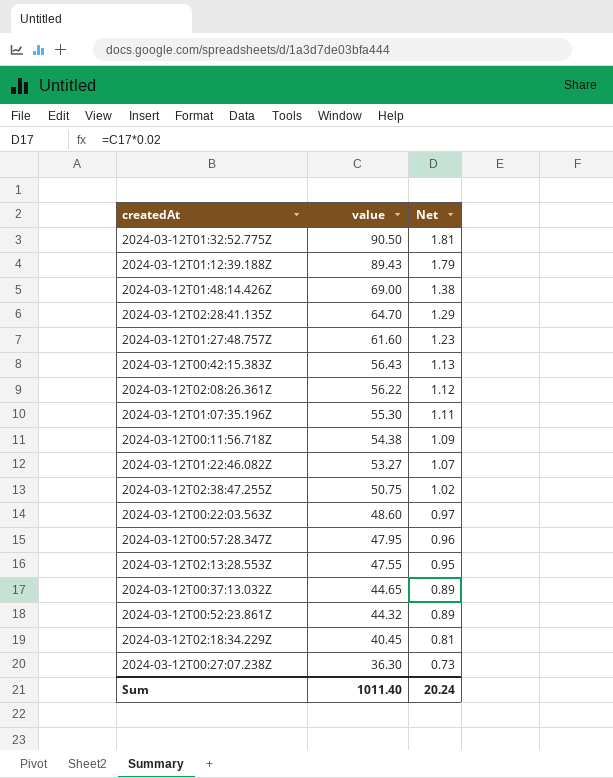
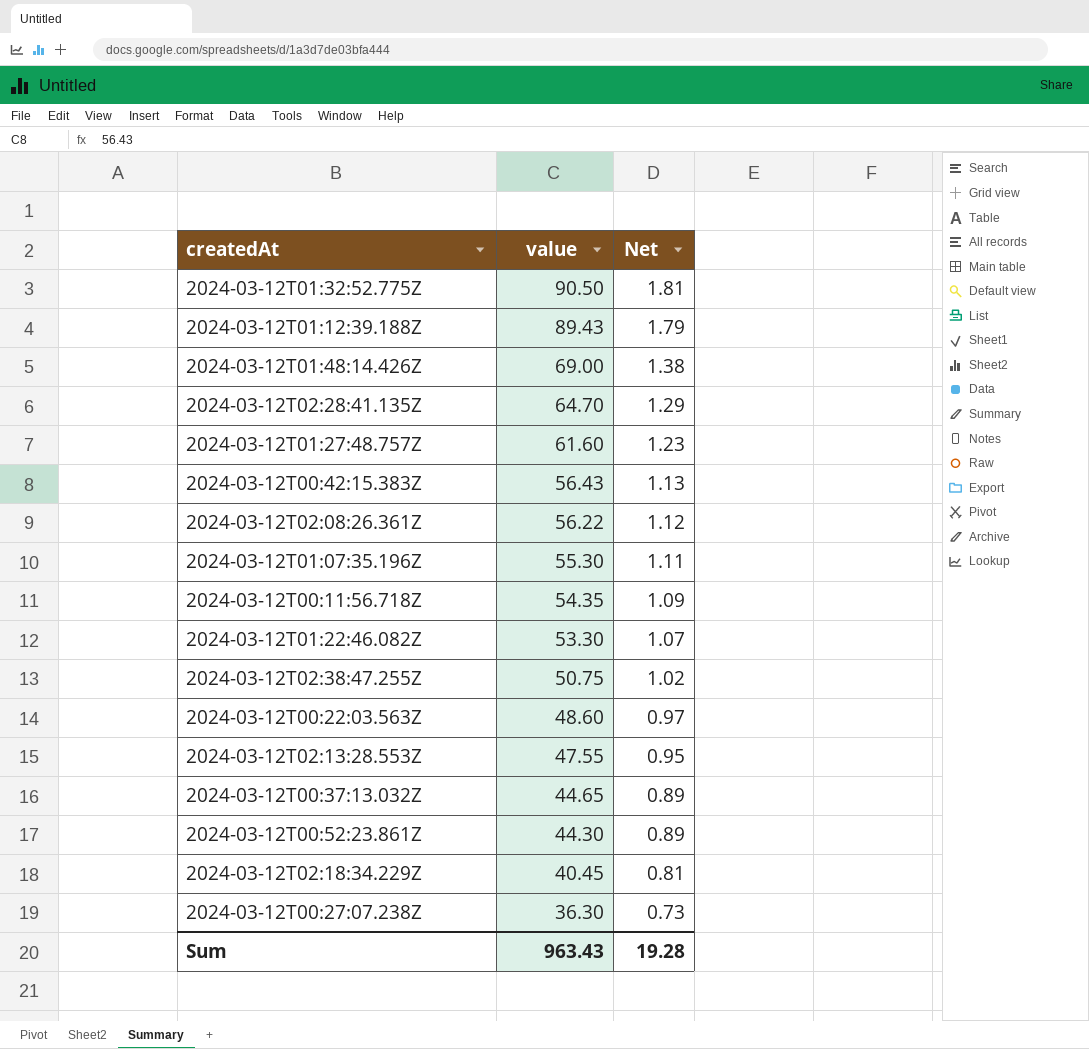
row 2024-03-12T00:57:28.347Z: 47.95 | 0.96 -> none
2024-03-12T00:11:56.718Z | value: 54.38 -> 54.35
2024-03-12T01:22:46.082Z | value: 53.27 -> 53.30
2024-03-12T00:52:23.861Z | value: 44.32 -> 44.30
Sum | value: 1011.40 -> 963.43
Sum | Net: 20.24 -> 19.28

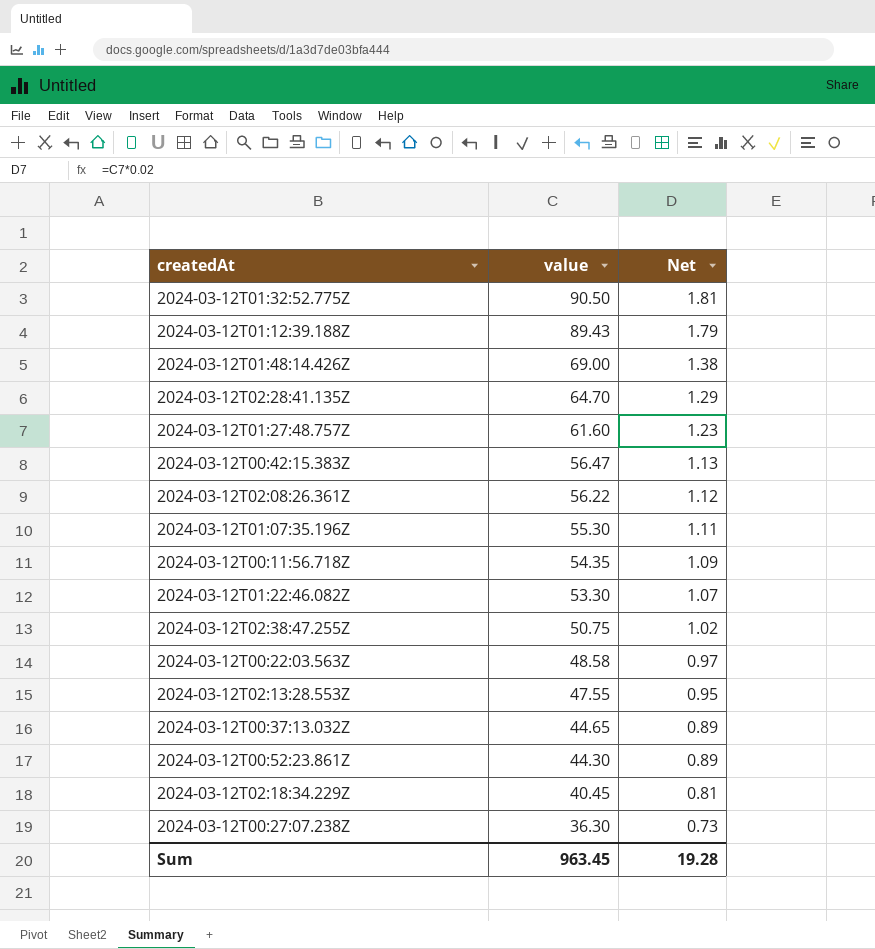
2024-03-12T00:42:15.383Z | value: 56.43 -> 56.47
2024-03-12T00:22:03.563Z | value: 48.60 -> 48.58
Sum | value: 963.43 -> 963.45

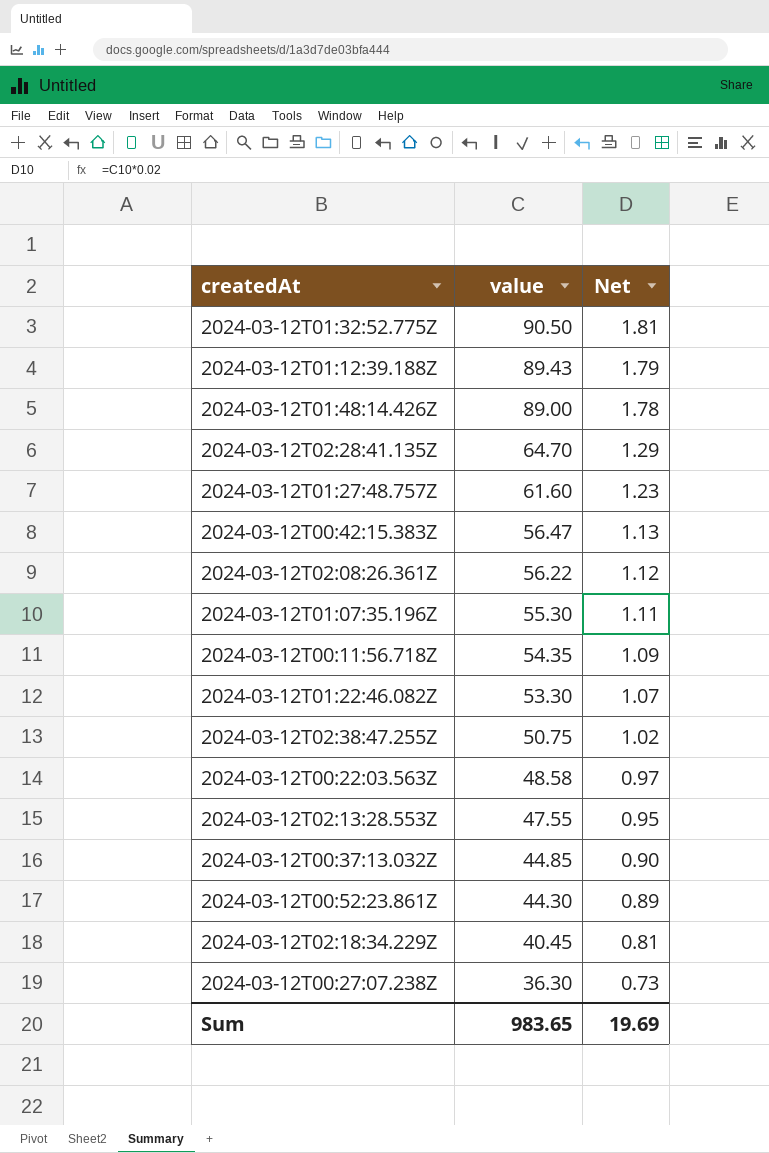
2024-03-12T01:48:14.426Z | value: 69.00 -> 89.00
2024-03-12T01:48:14.426Z | Net: 1.38 -> 1.78
2024-03-12T00:37:13.032Z | value: 44.65 -> 44.85
2024-03-12T00:37:13.032Z | Net: 0.89 -> 0.90
Sum | value: 963.45 -> 983.65
Sum | Net: 19.28 -> 19.69

